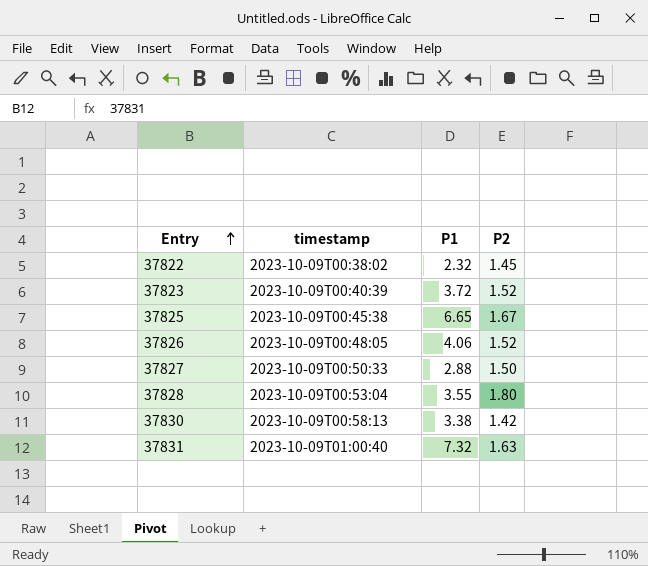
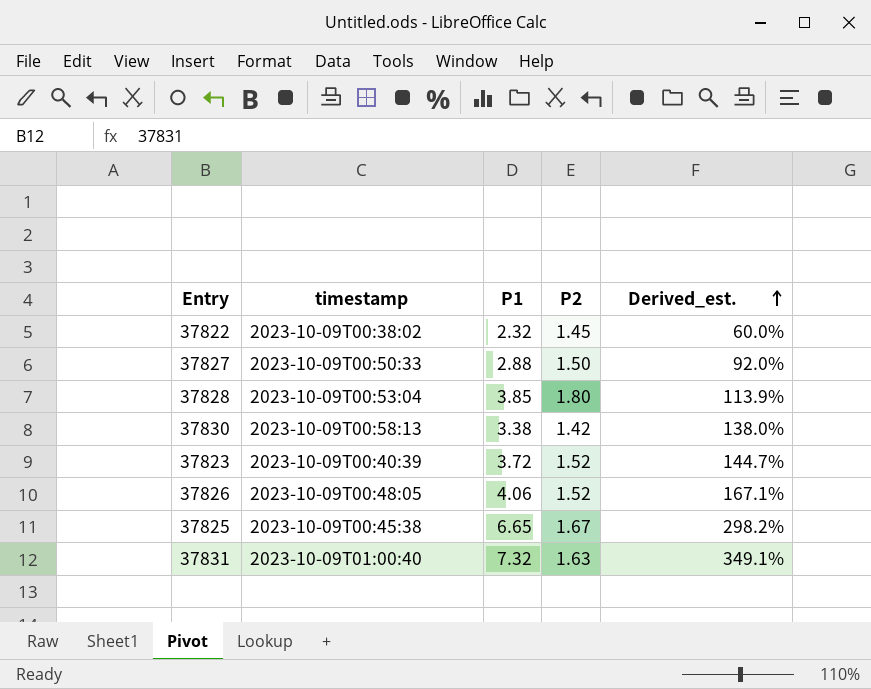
row order: Entry ascending -> Derived_est. ascending
column Derived_est. | formula: none -> ([P1] - [P2]) / [P2]
37828 | P1: 3.55 -> 3.85

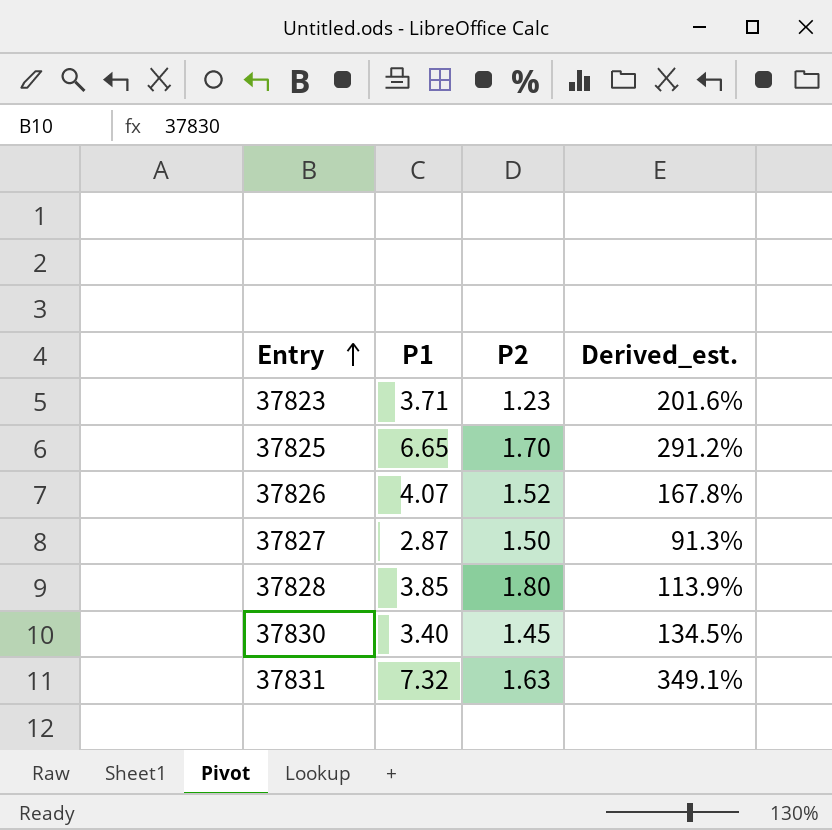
row order: Derived_est. ascending -> Entry ascending
column timestamp | position: 2 -> none
row 37822: 2023-10-09T00:38:02 | 2.32 | 1.45 | 60.0% -> none
37823 | P1: 3.72 -> 3.71
37823 | P2: 1.52 -> 1.23
37823 | Derived_est.: 144.7% -> 201.6%
37825 | P2: 1.67 -> 1.70
37825 | Derived_est.: 298.2% -> 291.2%
37826 | P1: 4.06 -> 4.07
37826 | Derived_est.: 167.1% -> 167.8%
37827 | P1: 2.88 -> 2.87
37827 | Derived_est.: 92.0% -> 91.3%
37830 | P1: 3.38 -> 3.40
37830 | P2: 1.42 -> 1.45
37830 | Derived_est.: 138.0% -> 134.5%

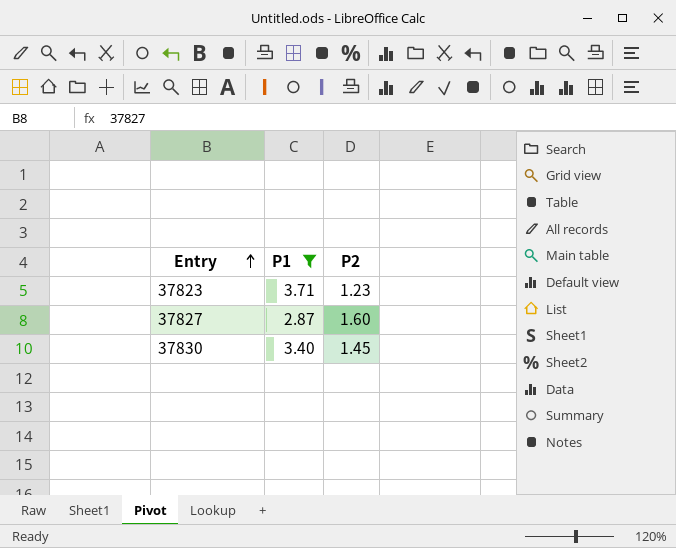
filter: none -> P1 <= 3.71
column Derived_est. | formula: ([P1] - [P2]) / [P2] -> none
37827 | P2: 1.50 -> 1.60

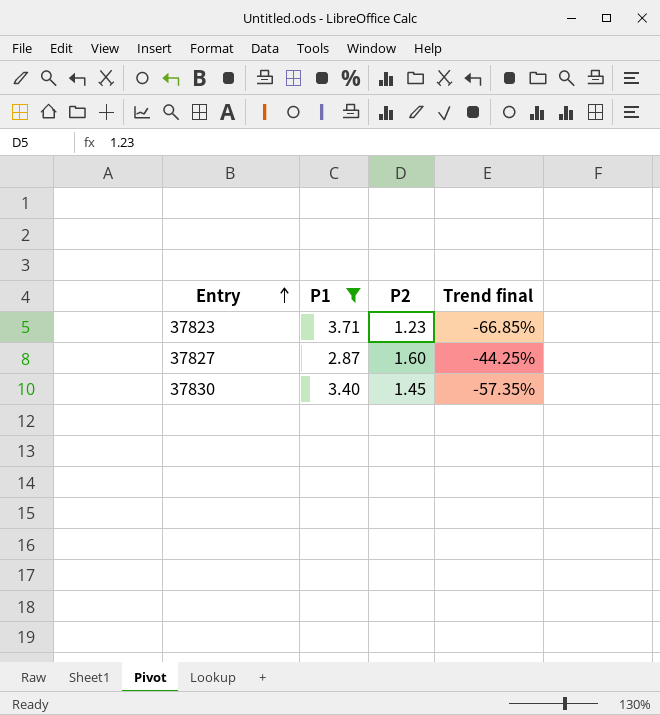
column Trend final | formula: none -> ([P2] - [P1]) / [P1]

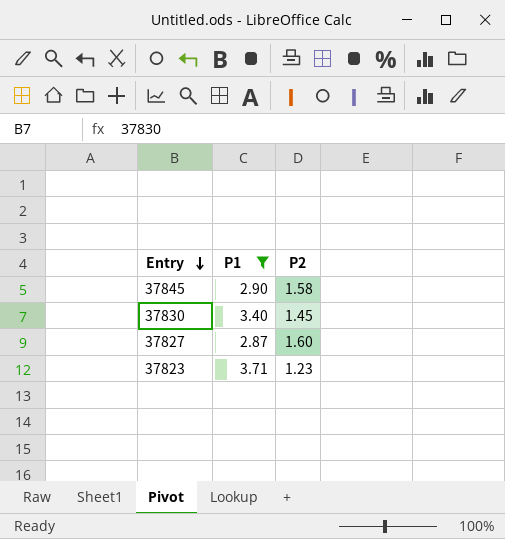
row order: Entry ascending -> Entry descending
column Trend final | formula: ([P2] - [P1]) / [P1] -> none
row 37845: none -> 2.90 | 1.58

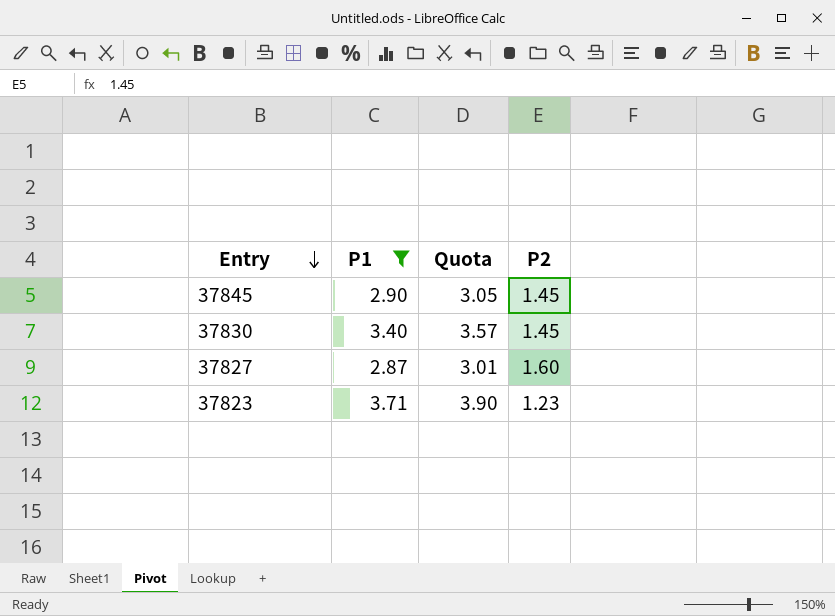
column Quota | formula: none -> [P1] * 1.05
37845 | P2: 1.58 -> 1.45

